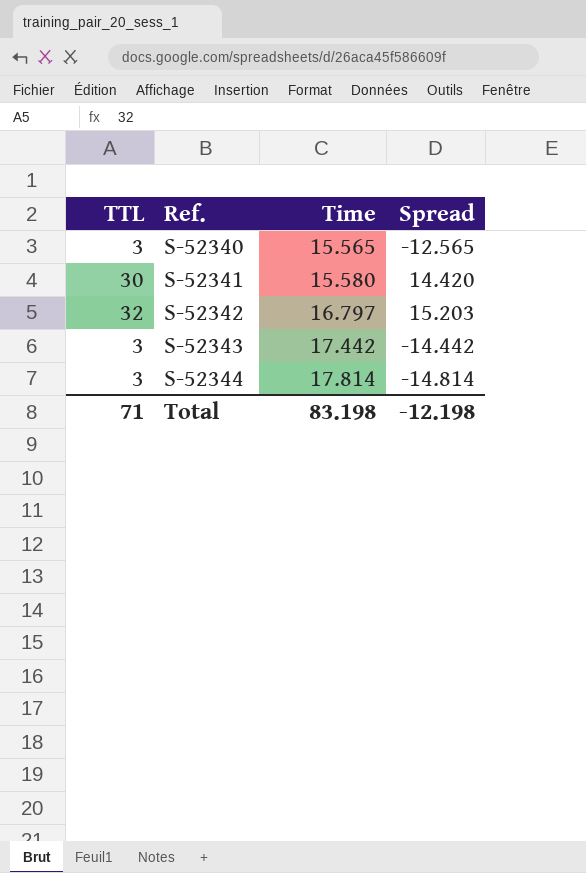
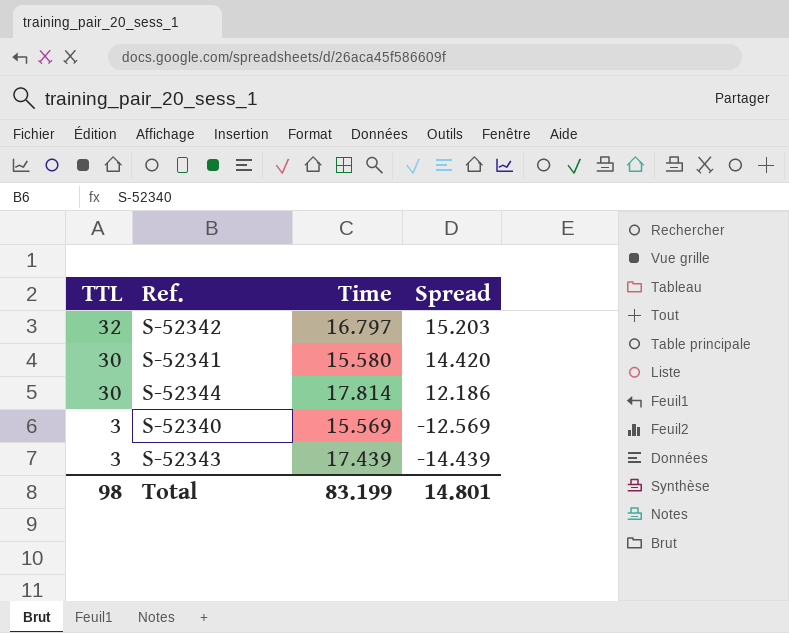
row order: Ref. ascending -> TTL descending
S-52344 | TTL: 3 -> 30
S-52344 | Spread: -14.814 -> 12.186
S-52340 | Time: 15.565 -> 15.569
S-52340 | Spread: -12.565 -> -12.569
S-52343 | Time: 17.442 -> 17.439
S-52343 | Spread: -14.442 -> -14.439
Total | TTL: 71 -> 98
Total | Time: 83.198 -> 83.199
Total | Spread: -12.198 -> 14.801

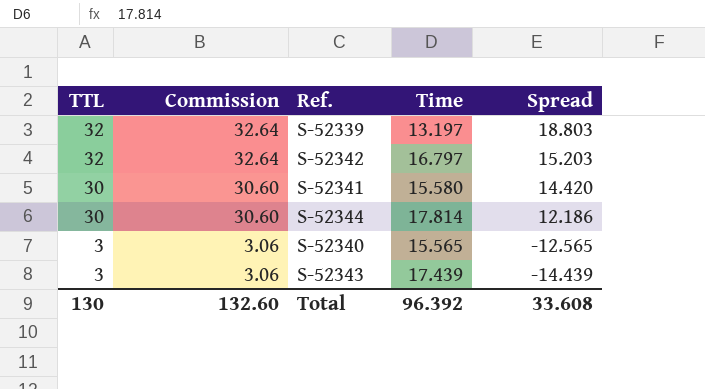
column Commission | formula: none -> [TTL] * 1.02
row S-52339: none -> 32 | 32.64 | 13.197 | 18.803
S-52340 | Time: 15.569 -> 15.565
S-52340 | Spread: -12.569 -> -12.565
Total | TTL: 98 -> 130
Total | Time: 83.199 -> 96.392
Total | Spread: 14.801 -> 33.608

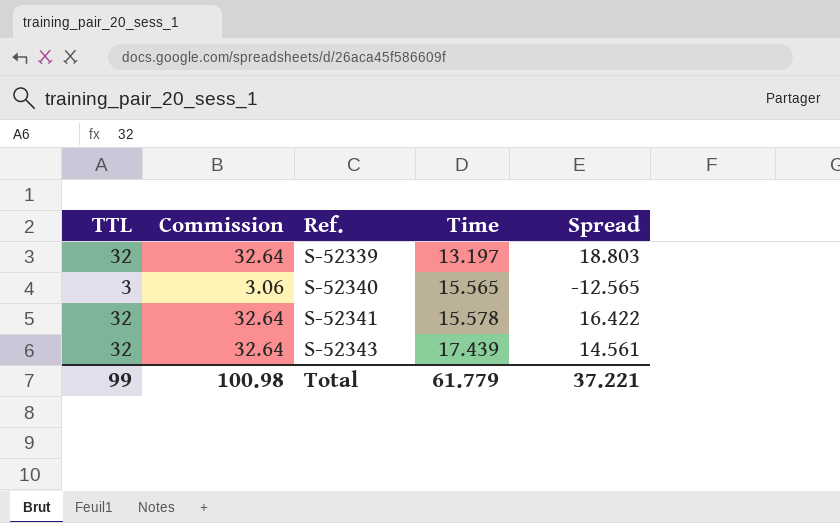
row order: TTL descending -> Ref. ascending
row S-52342: 32 | 32.64 | 16.797 | 15.203 -> none
row S-52344: 30 | 30.60 | 17.814 | 12.186 -> none
S-52341 | TTL: 30 -> 32
S-52341 | Commission: 30.60 -> 32.64
S-52341 | Time: 15.580 -> 15.578
S-52341 | Spread: 14.420 -> 16.422
S-52343 | TTL: 3 -> 32
S-52343 | Commission: 3.06 -> 32.64
S-52343 | Spread: -14.439 -> 14.561
Total | TTL: 130 -> 99
Total | Commission: 132.60 -> 100.98
Total | Time: 96.392 -> 61.779
Total | Spread: 33.608 -> 37.221

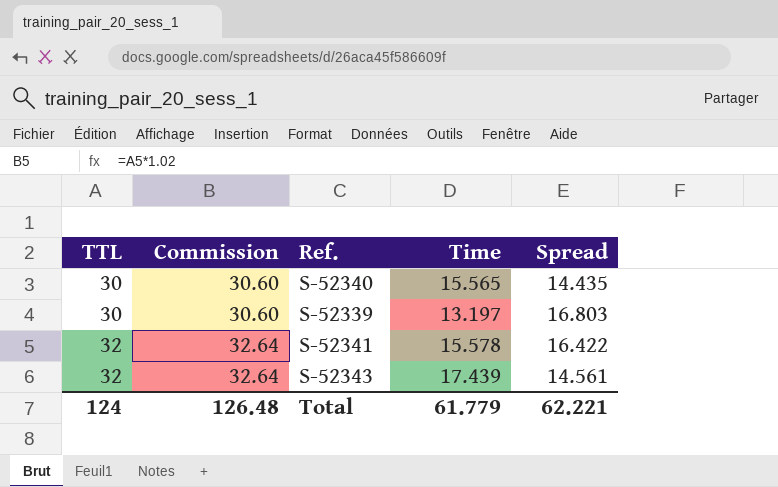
row order: Ref. ascending -> TTL ascending
S-52340 | TTL: 3 -> 30
S-52340 | Commission: 3.06 -> 30.60
S-52340 | Spread: -12.565 -> 14.435
S-52339 | TTL: 32 -> 30
S-52339 | Commission: 32.64 -> 30.60
S-52339 | Spread: 18.803 -> 16.803
Total | TTL: 99 -> 124
Total | Commission: 100.98 -> 126.48
Total | Spread: 37.221 -> 62.221

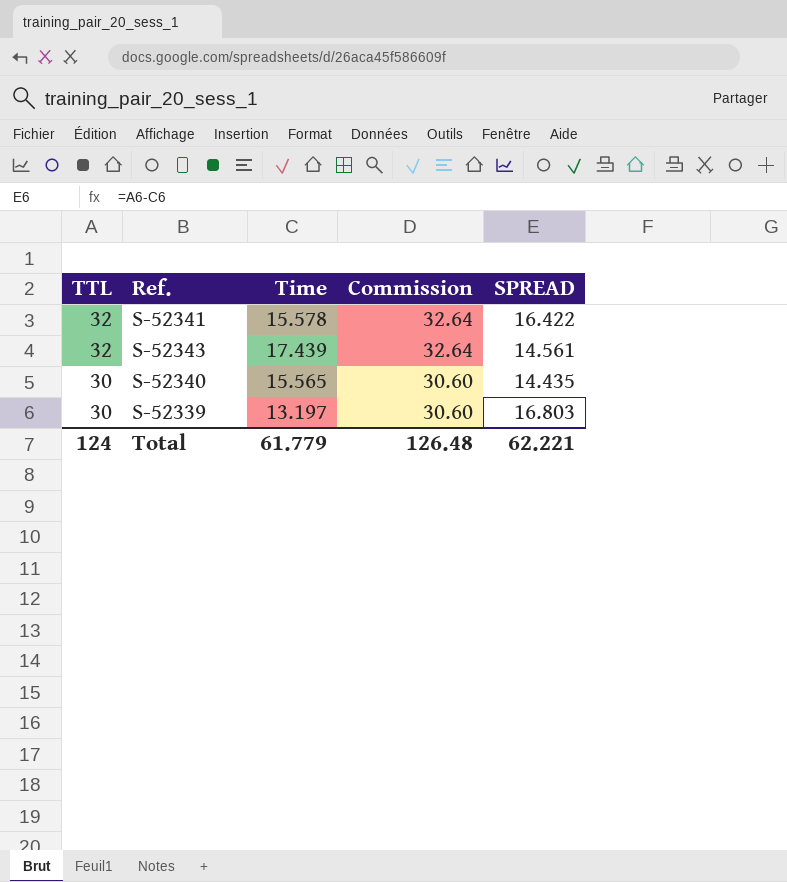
row order: TTL ascending -> TTL descending
column Commission | position: 2 -> 4
column name: Spread -> SPREAD

